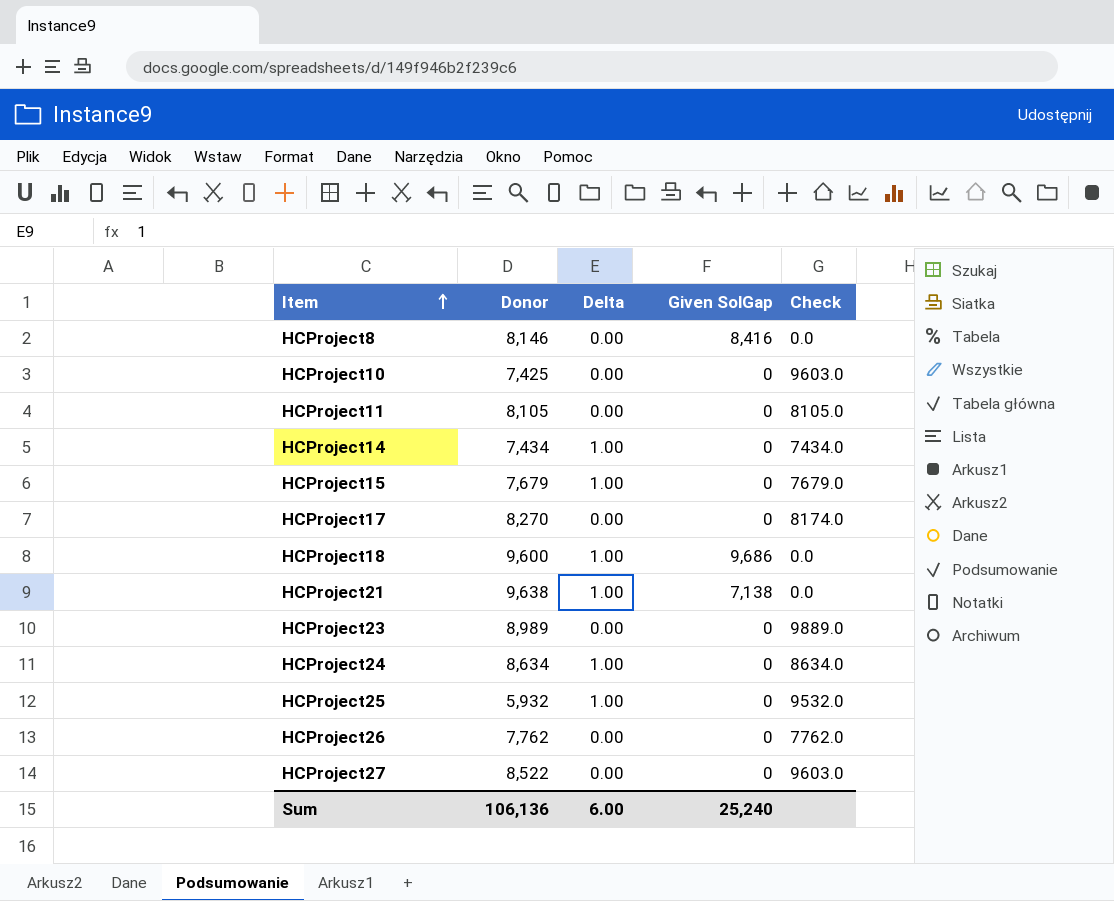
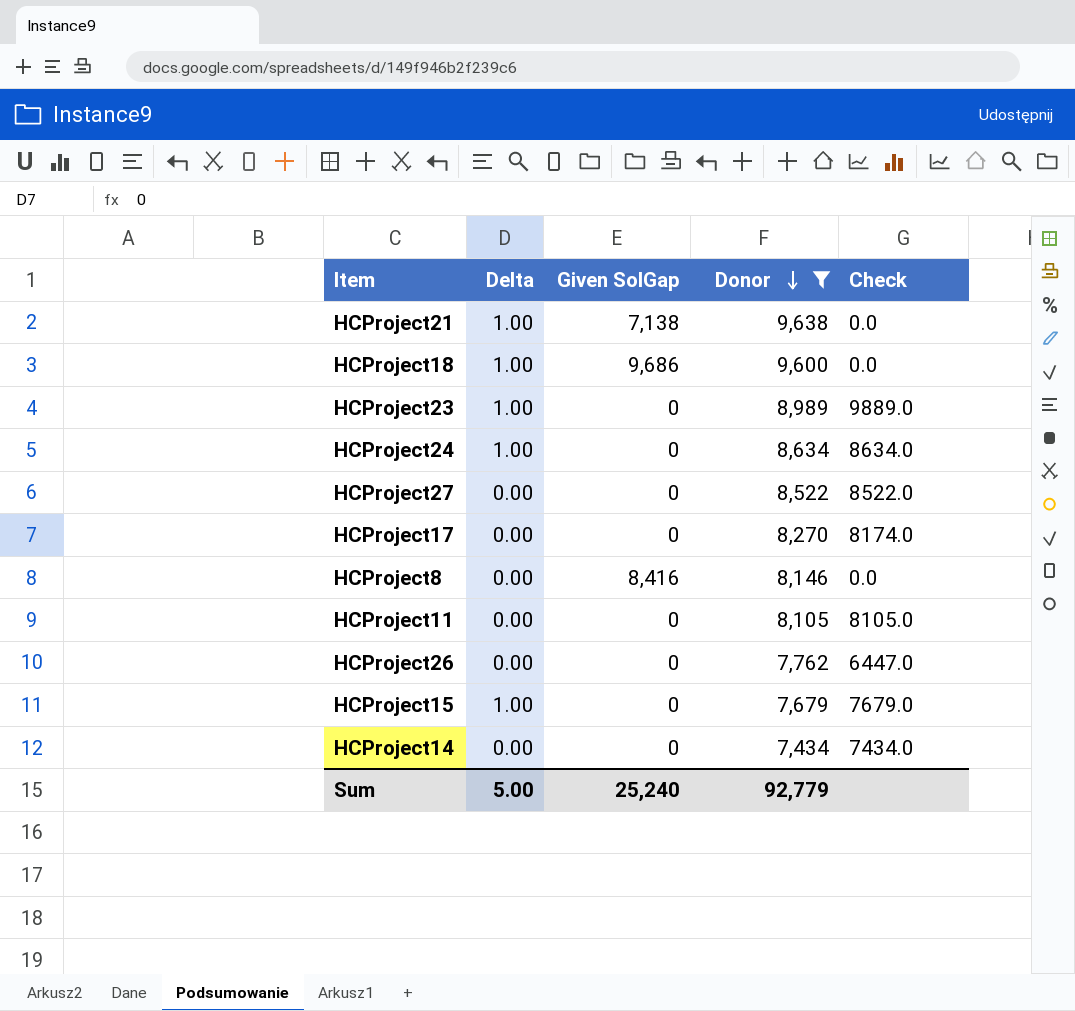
filter: none -> Donor >= 7,434
row order: Item ascending -> Donor descending
column Donor | position: 2 -> 4
HCProject23 | Delta: 0.00 -> 1.00
HCProject27 | Check: 9603.0 -> 8522.0
HCProject26 | Check: 7762.0 -> 6447.0
HCProject14 | Delta: 1.00 -> 0.00
Sum | Delta: 6.00 -> 5.00
Sum | Donor: 106,136 -> 92,779

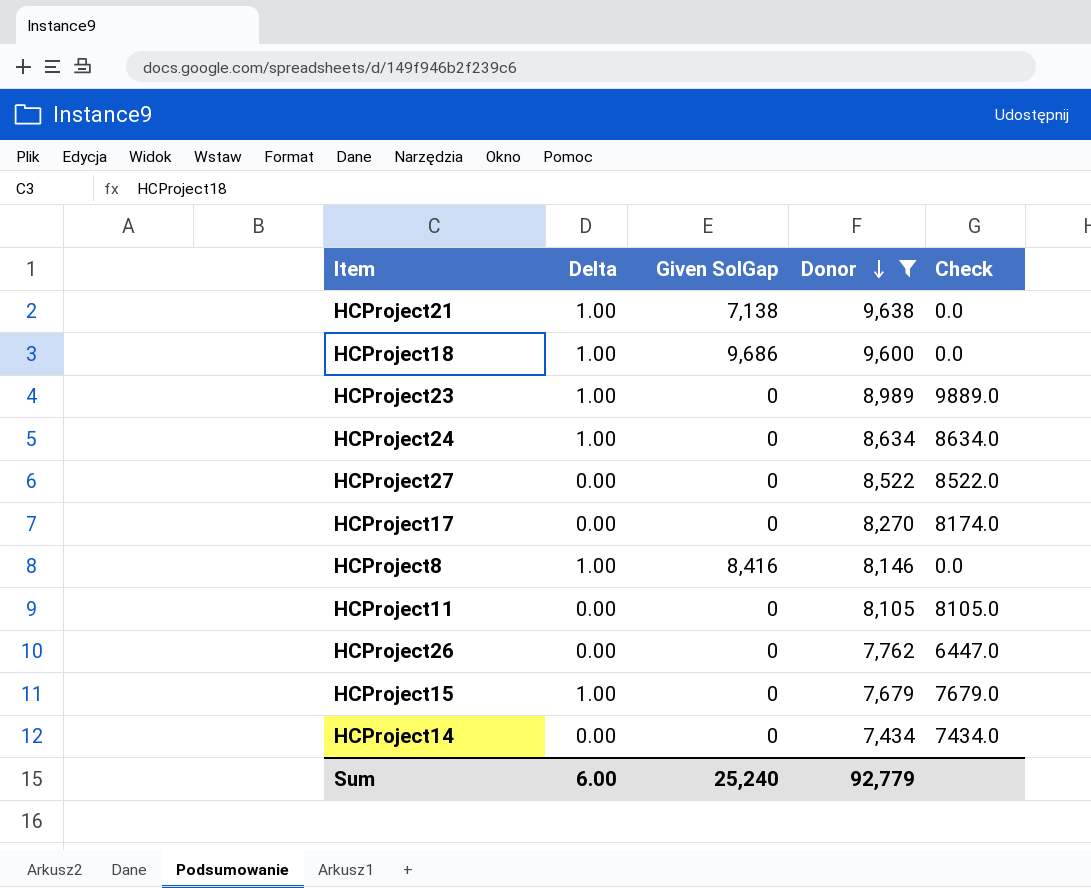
HCProject8 | Delta: 0.00 -> 1.00
Sum | Delta: 5.00 -> 6.00

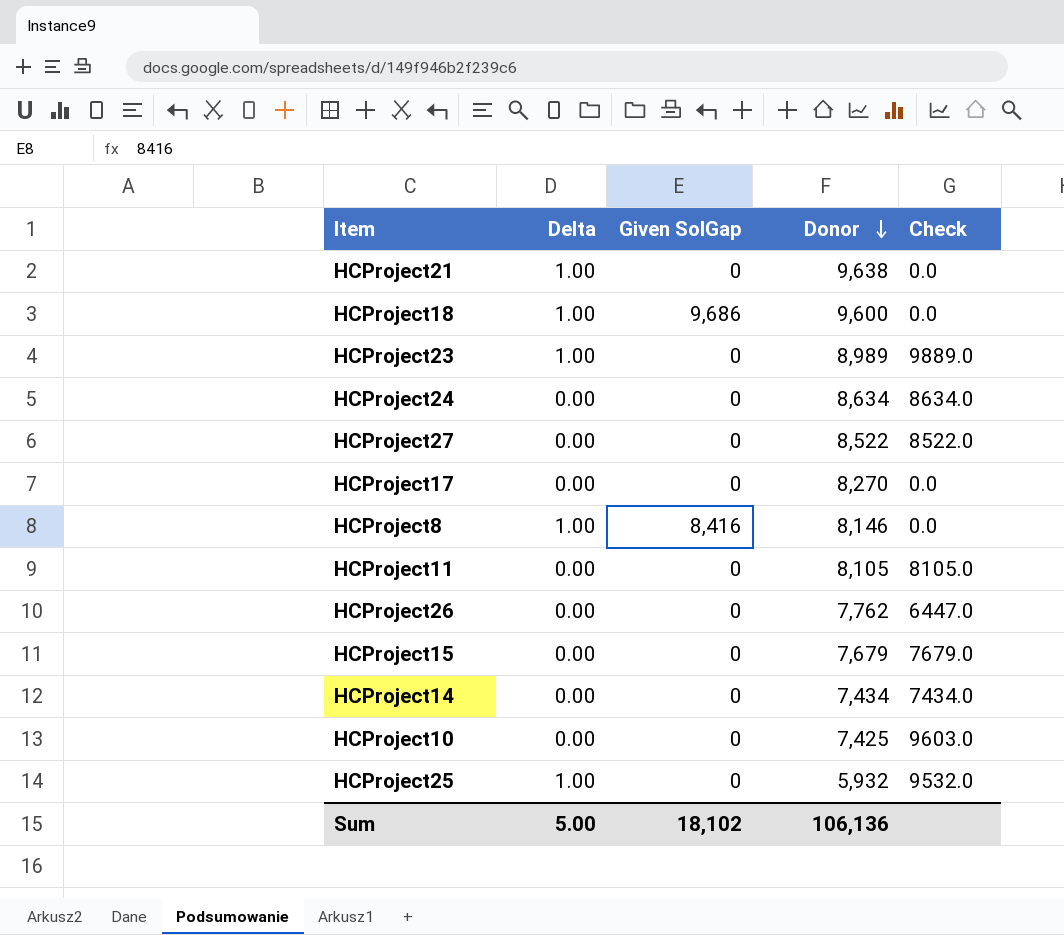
filter: Donor >= 7,434 -> none
HCProject21 | Given SolGap: 7,138 -> 0
HCProject24 | Delta: 1.00 -> 0.00
HCProject17 | Check: 8174.0 -> 0.0
HCProject15 | Delta: 1.00 -> 0.00
Sum | Delta: 6.00 -> 5.00
Sum | Given SolGap: 25,240 -> 18,102
Sum | Donor: 92,779 -> 106,136

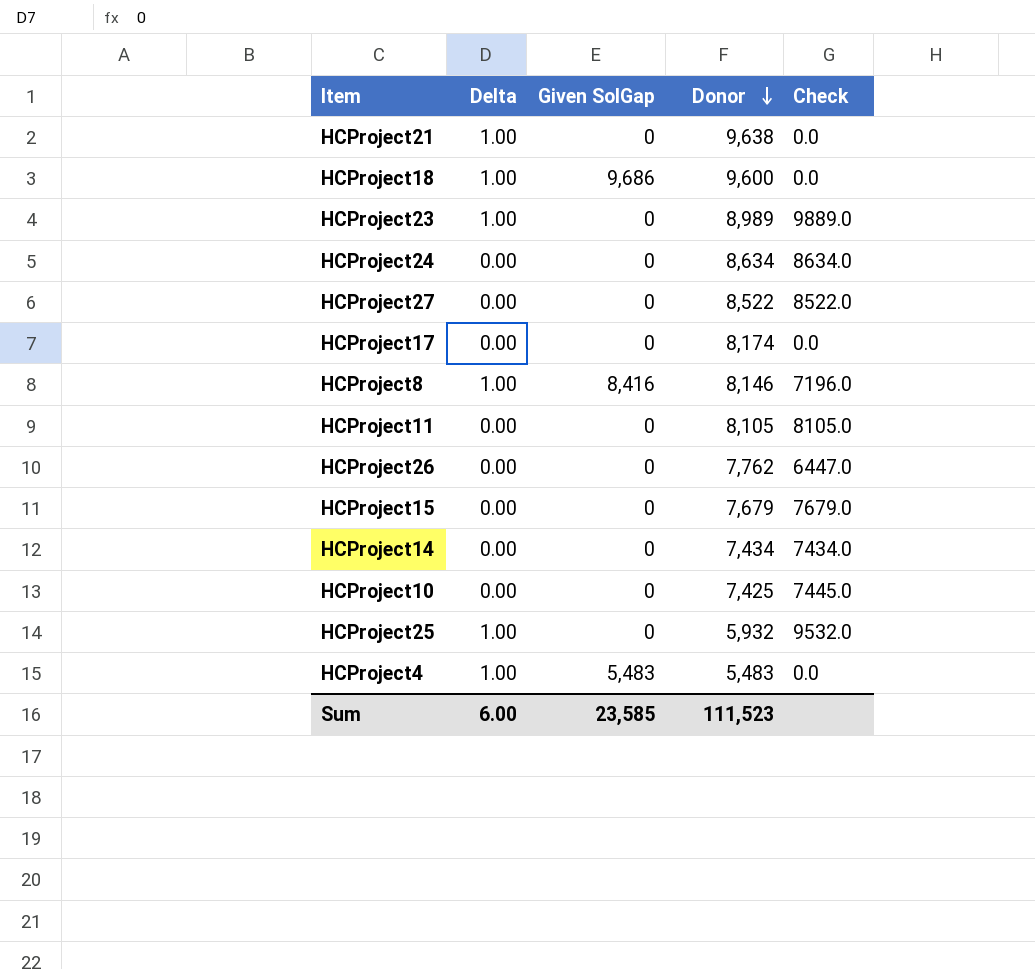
HCProject17 | Donor: 8,270 -> 8,174
HCProject8 | Check: 0.0 -> 7196.0
HCProject10 | Check: 9603.0 -> 7445.0
row HCProject4: none -> 1.00 | 5,483 | 5,483 | 0.0
Sum | Delta: 5.00 -> 6.00
Sum | Given SolGap: 18,102 -> 23,585
Sum | Donor: 106,136 -> 111,523

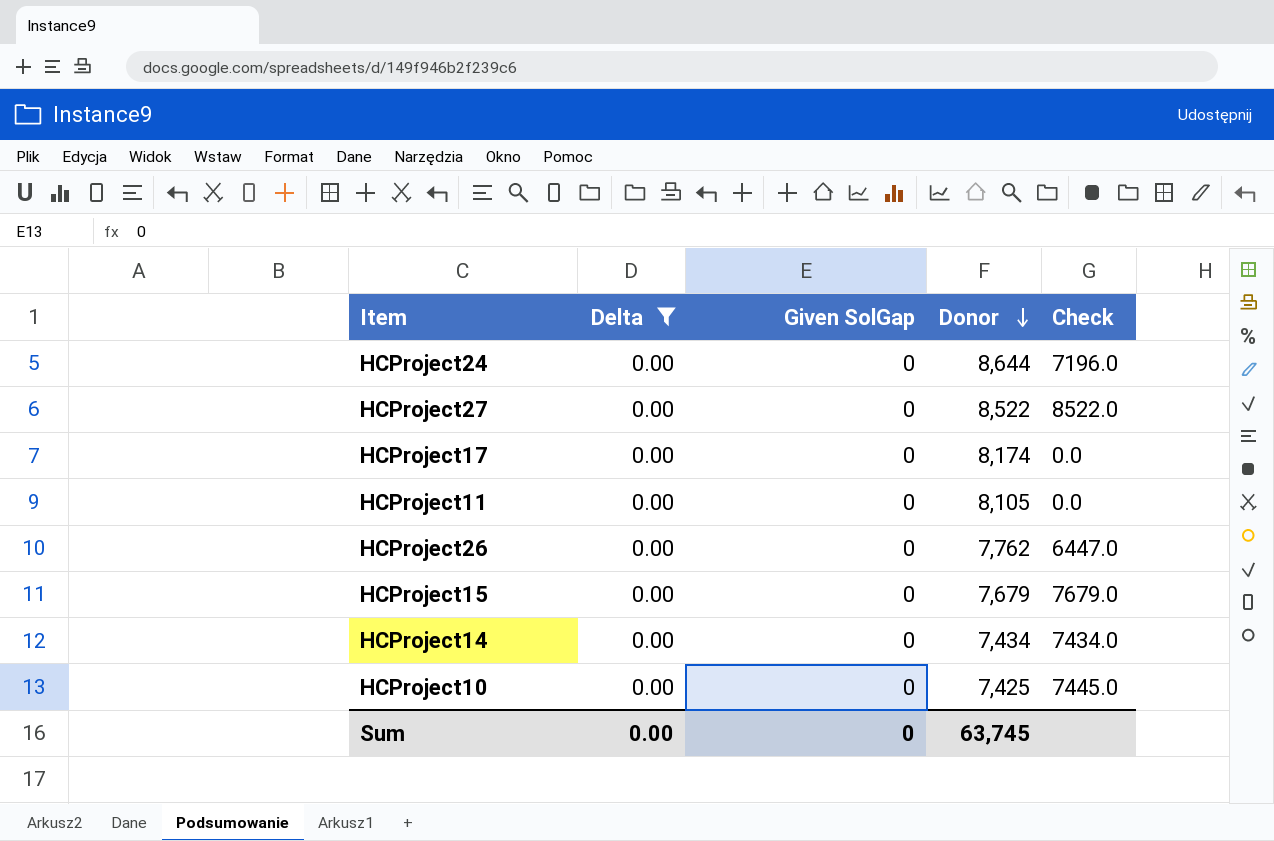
filter: none -> Delta = 0.00
HCProject24 | Donor: 8,634 -> 8,644
HCProject24 | Check: 8634.0 -> 7196.0
HCProject11 | Check: 8105.0 -> 0.0
Sum | Delta: 6.00 -> 0.00
Sum | Given SolGap: 23,585 -> 0
Sum | Donor: 111,523 -> 63,745

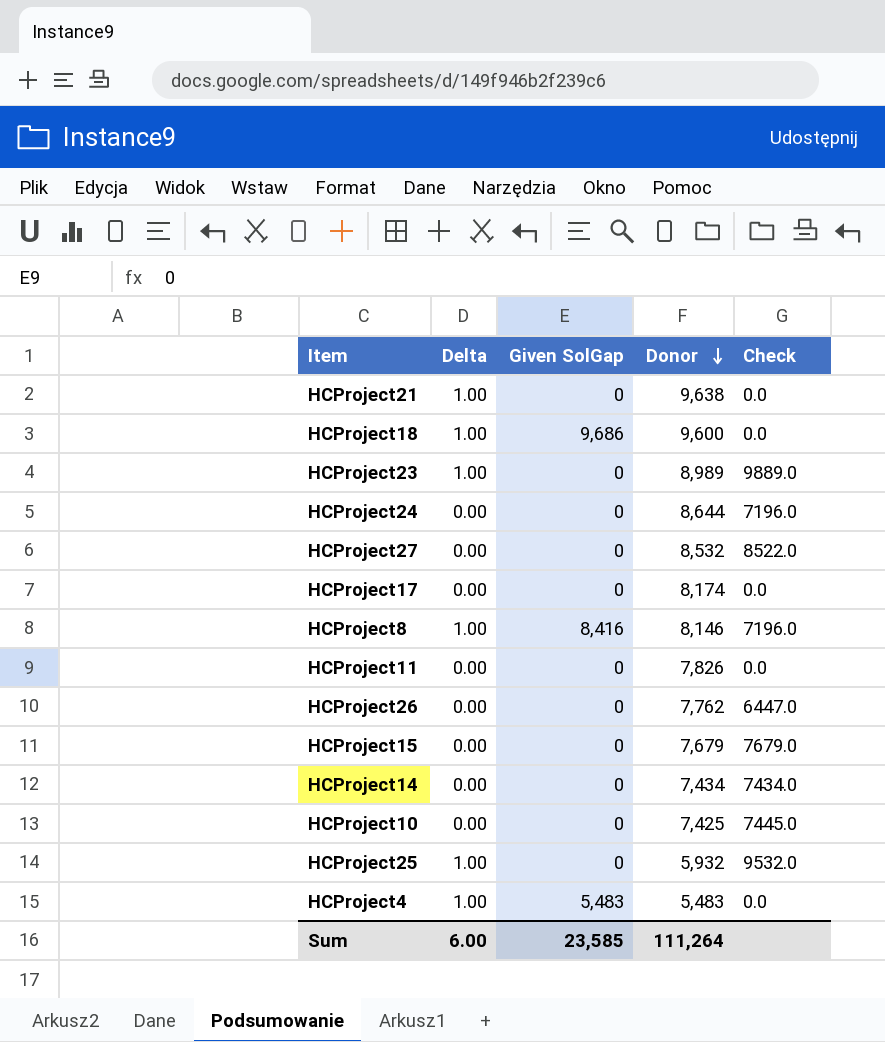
filter: Delta = 0.00 -> none
HCProject27 | Donor: 8,522 -> 8,532
HCProject11 | Donor: 8,105 -> 7,826
Sum | Delta: 0.00 -> 6.00
Sum | Given SolGap: 0 -> 23,585
Sum | Donor: 63,745 -> 111,264

